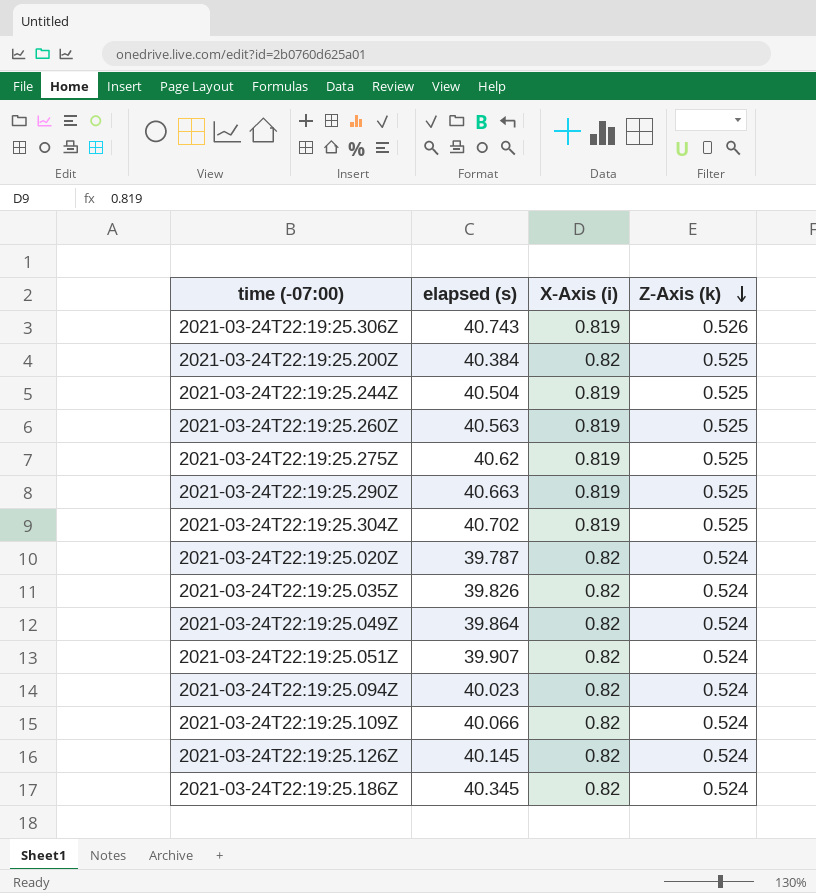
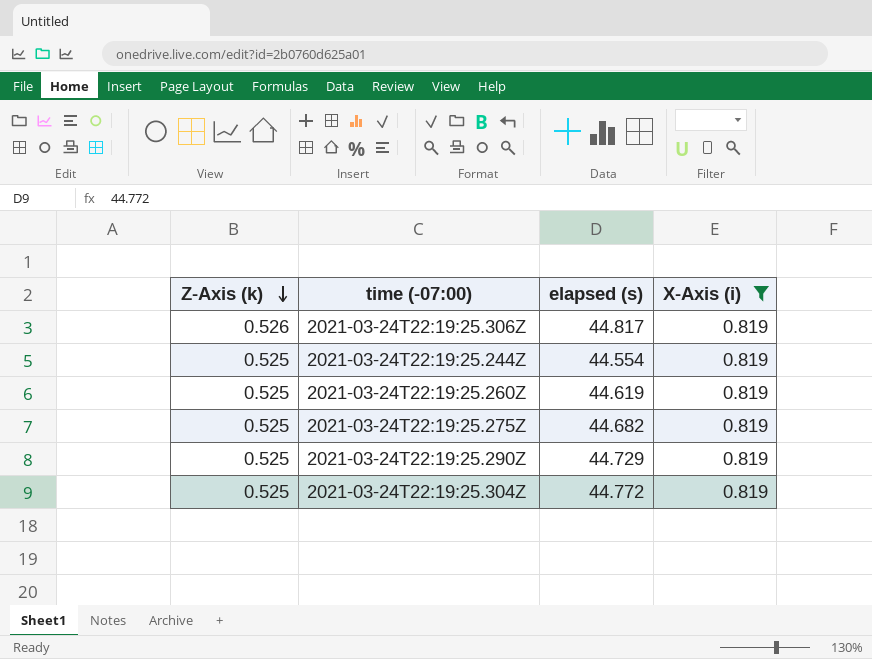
filter: none -> X-Axis (i) = 0.819
column Z-Axis (k) | position: 4 -> 1
2021-03-24T22:19:25.306Z | elapsed (s): 40.743 -> 44.817
2021-03-24T22:19:25.244Z | elapsed (s): 40.504 -> 44.554
2021-03-24T22:19:25.260Z | elapsed (s): 40.563 -> 44.619
2021-03-24T22:19:25.275Z | elapsed (s): 40.62 -> 44.682
2021-03-24T22:19:25.290Z | elapsed (s): 40.663 -> 44.729
2021-03-24T22:19:25.304Z | elapsed (s): 40.702 -> 44.772

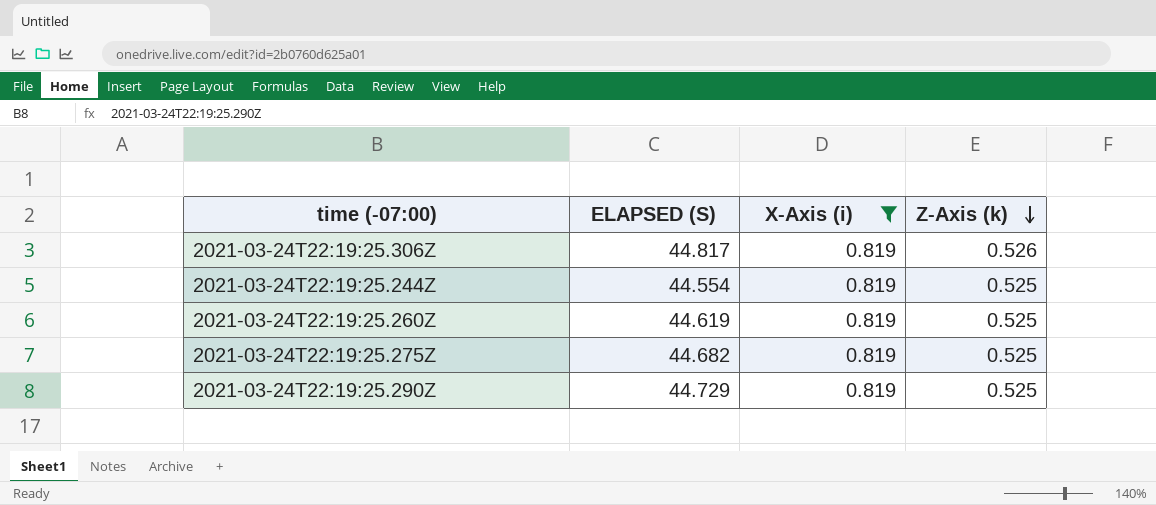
column name: elapsed (s) -> ELAPSED (S)
column Z-Axis (k) | position: 1 -> 4
row 2021-03-24T22:19:25.304Z: 0.525 | 44.772 | 0.819 -> none

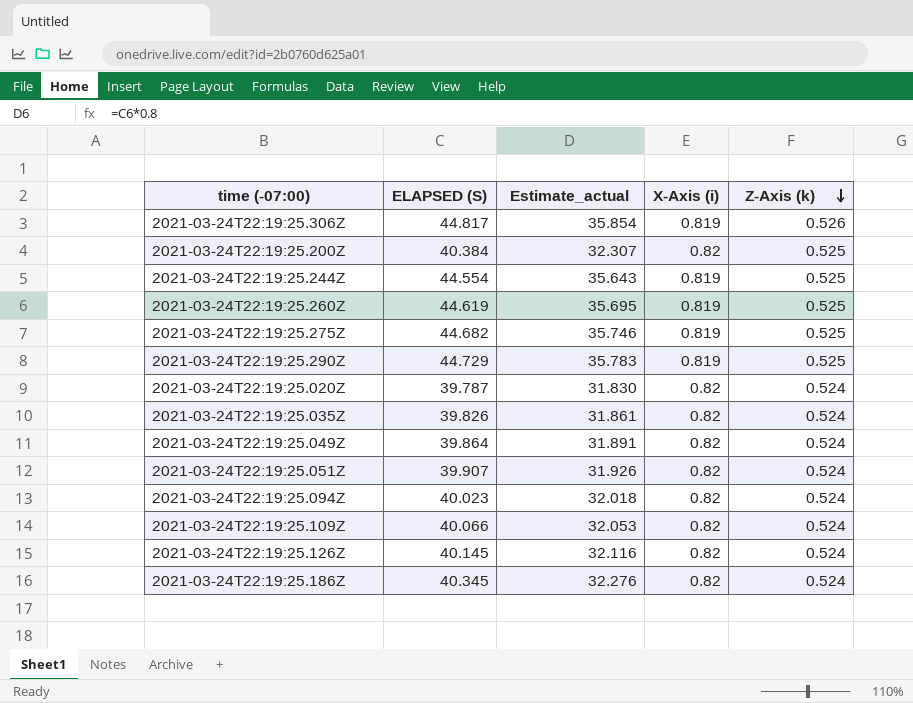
filter: X-Axis (i) = 0.819 -> none
column Estimate_actual | formula: none -> [ELAPSED (S)] * 0.8

